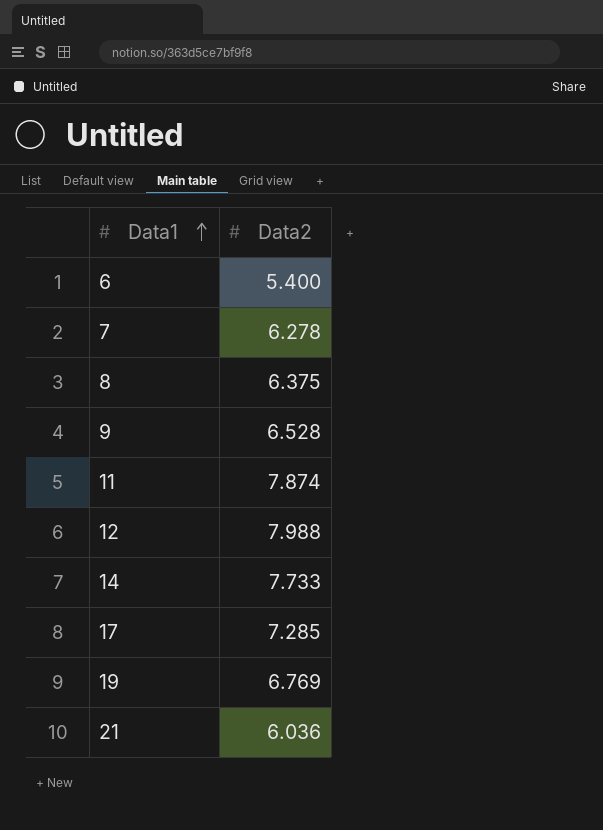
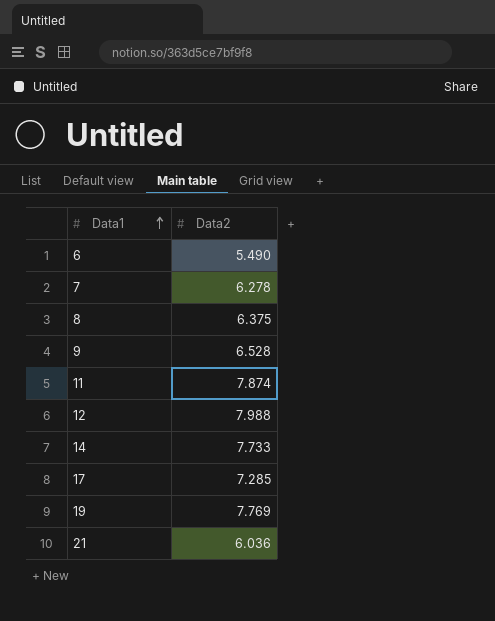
6 | Data2: 5.400 -> 5.490
19 | Data2: 6.769 -> 7.769

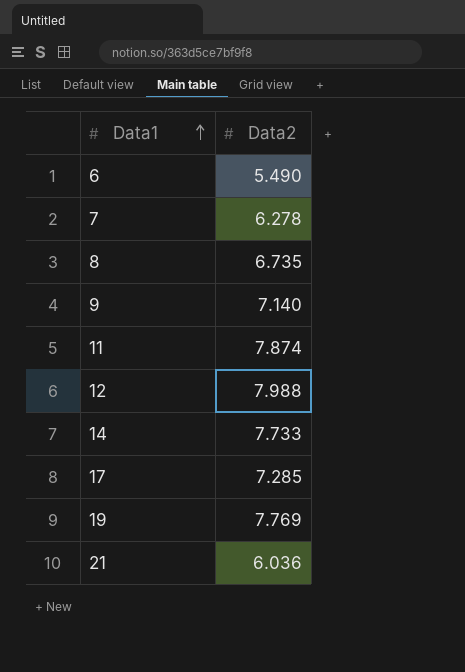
8 | Data2: 6.375 -> 6.735
9 | Data2: 6.528 -> 7.140

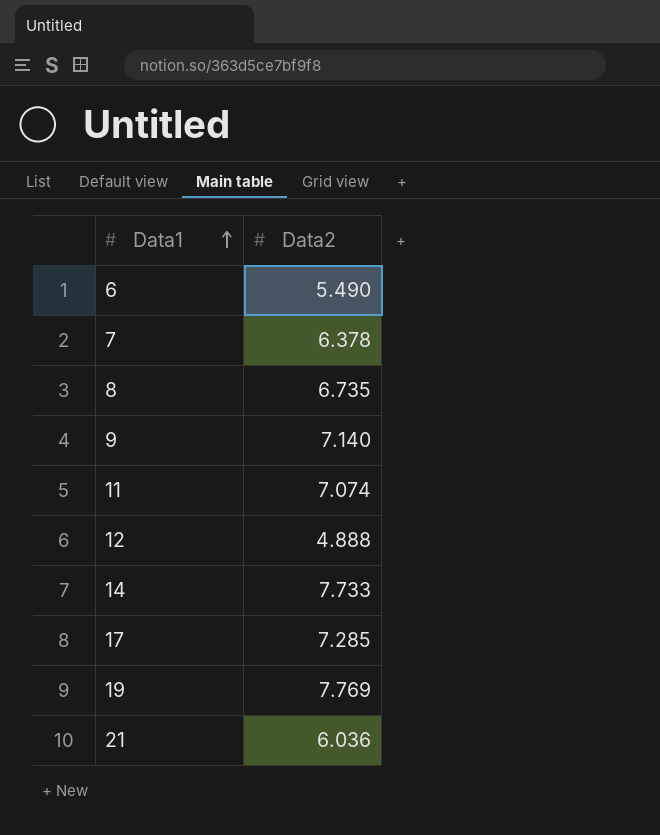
7 | Data2: 6.278 -> 6.378
11 | Data2: 7.874 -> 7.074
12 | Data2: 7.988 -> 4.888

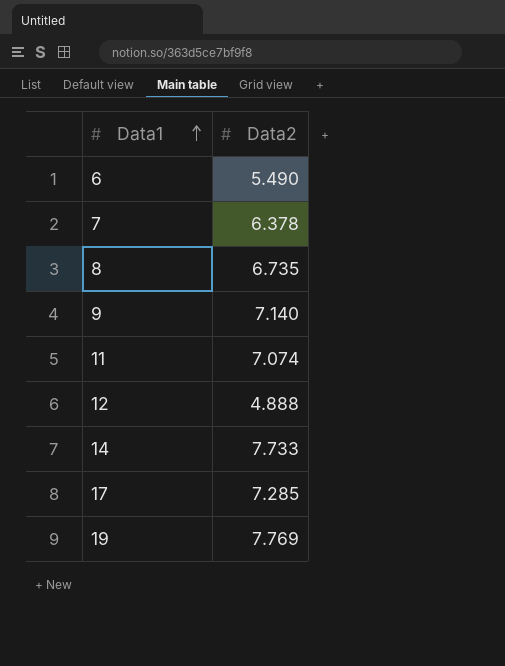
row 21: 6.036 -> none

